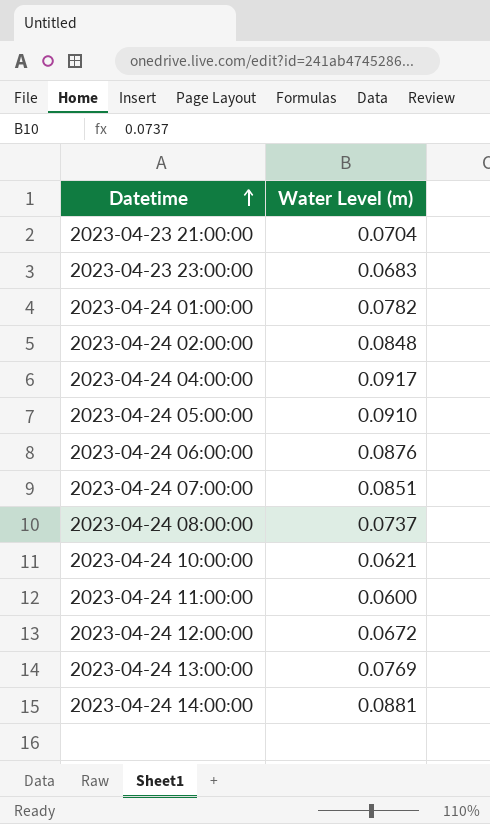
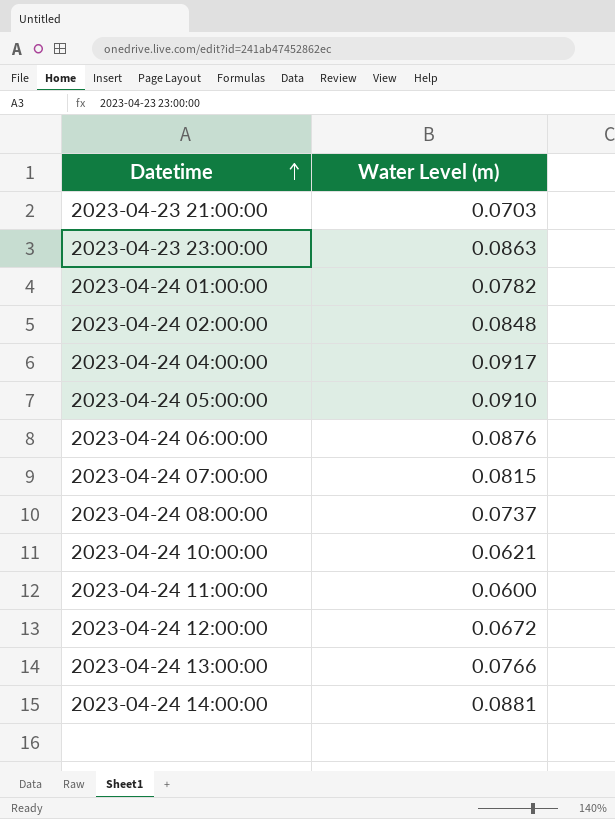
2023-04-23 21:00:00 | Water Level (m): 0.0704 -> 0.0703
2023-04-23 23:00:00 | Water Level (m): 0.0683 -> 0.0863
2023-04-24 07:00:00 | Water Level (m): 0.0851 -> 0.0815
2023-04-24 13:00:00 | Water Level (m): 0.0769 -> 0.0766

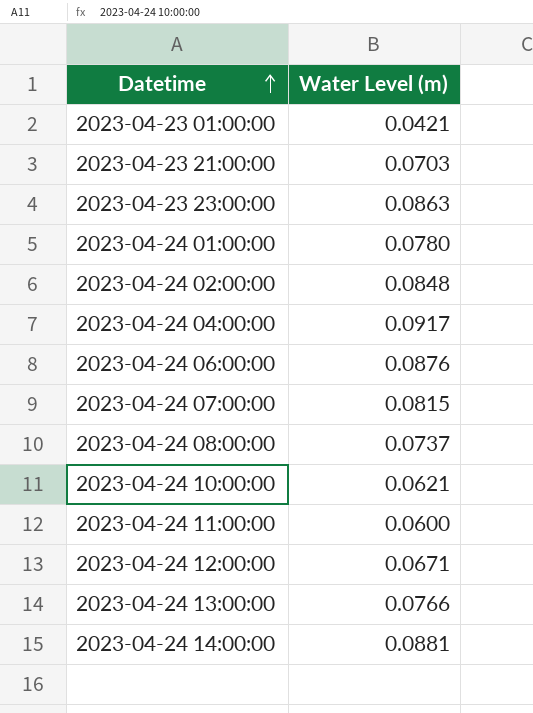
row 2023-04-24 05:00:00: 0.0910 -> none
row 2023-04-23 01:00:00: none -> 0.0421
2023-04-24 01:00:00 | Water Level (m): 0.0782 -> 0.0780
2023-04-24 12:00:00 | Water Level (m): 0.0672 -> 0.0671

